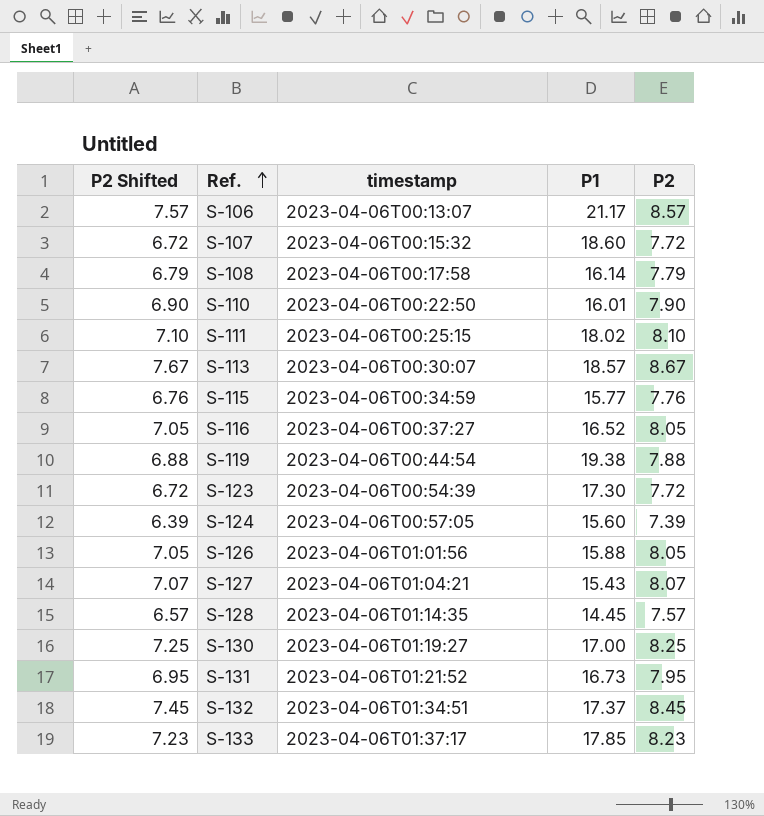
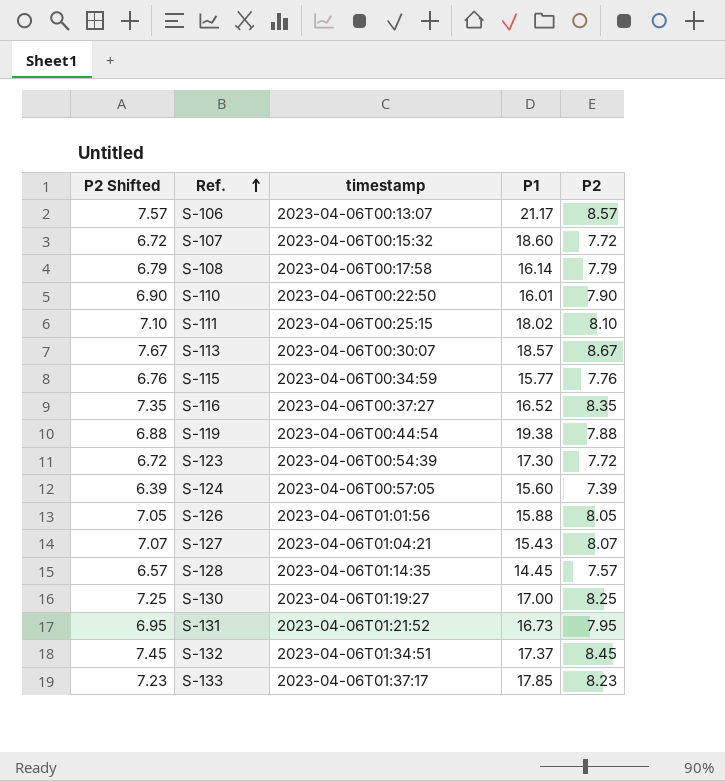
S-116 | P2 Shifted: 7.05 -> 7.35
S-116 | P2: 8.05 -> 8.35

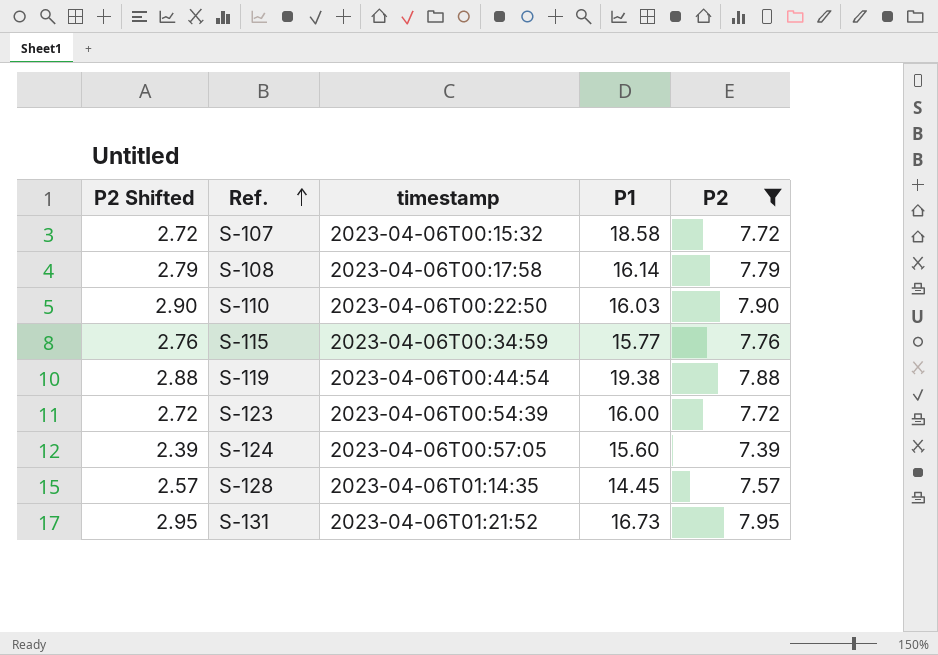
filter: none -> P2 <= 7.95
column P2 Shifted | formula: [P2] - 1 -> [P2] - 5
S-107 | P1: 18.60 -> 18.58
S-110 | P1: 16.01 -> 16.03
S-123 | P1: 17.30 -> 16.00

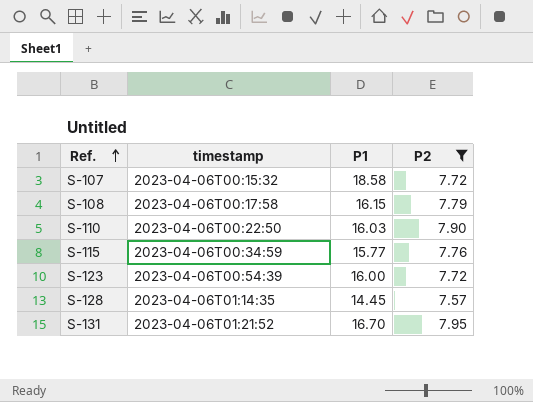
column P2 Shifted | formula: [P2] - 5 -> none
row S-119: 2.88 | 2023-04-06T00:44:54 | 19.38 | 7.88 -> none
row S-124: 2.39 | 2023-04-06T00:57:05 | 15.60 | 7.39 -> none
S-108 | P1: 16.14 -> 16.15
S-131 | P1: 16.73 -> 16.70

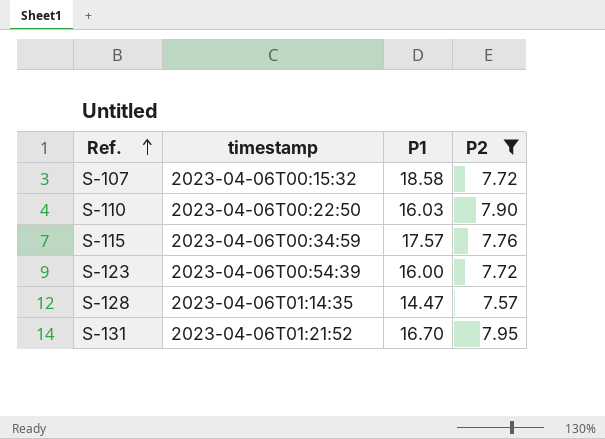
row S-108: 2023-04-06T00:17:58 | 16.15 | 7.79 -> none
S-115 | P1: 15.77 -> 17.57
S-128 | P1: 14.45 -> 14.47

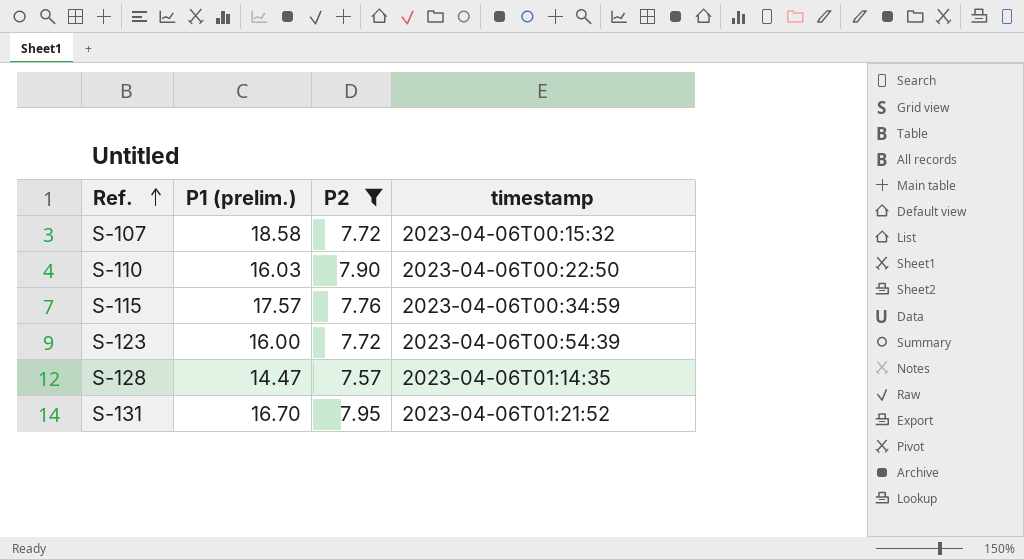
column name: P1 -> P1 (prelim.)
column timestamp | position: 2 -> 4

